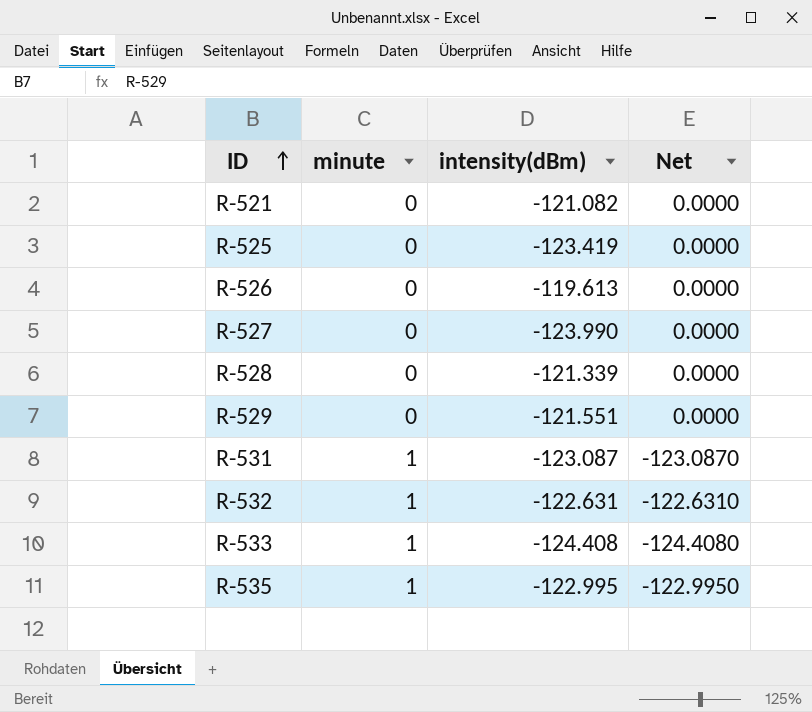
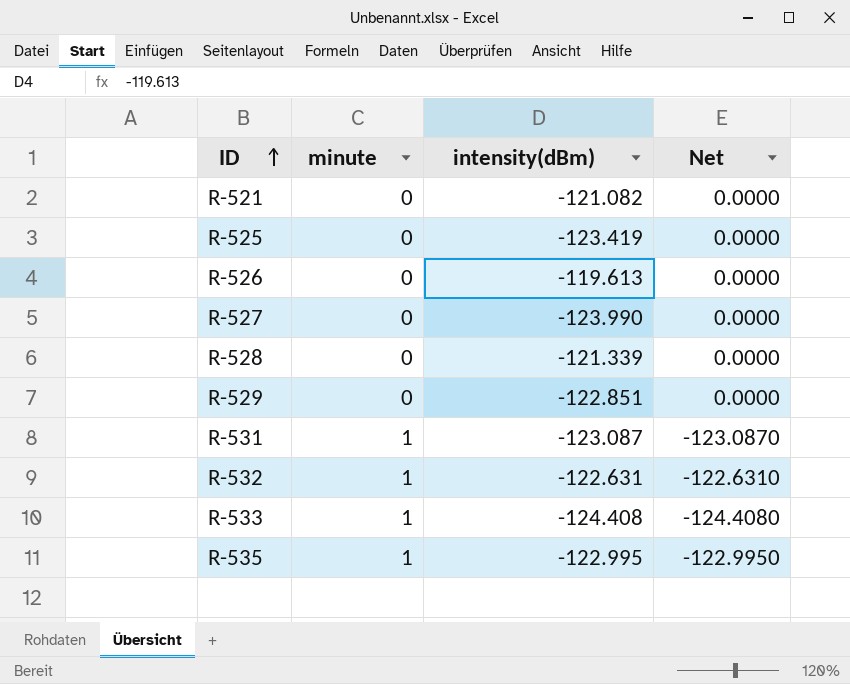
R-529 | intensity(dBm): -121.551 -> -122.851

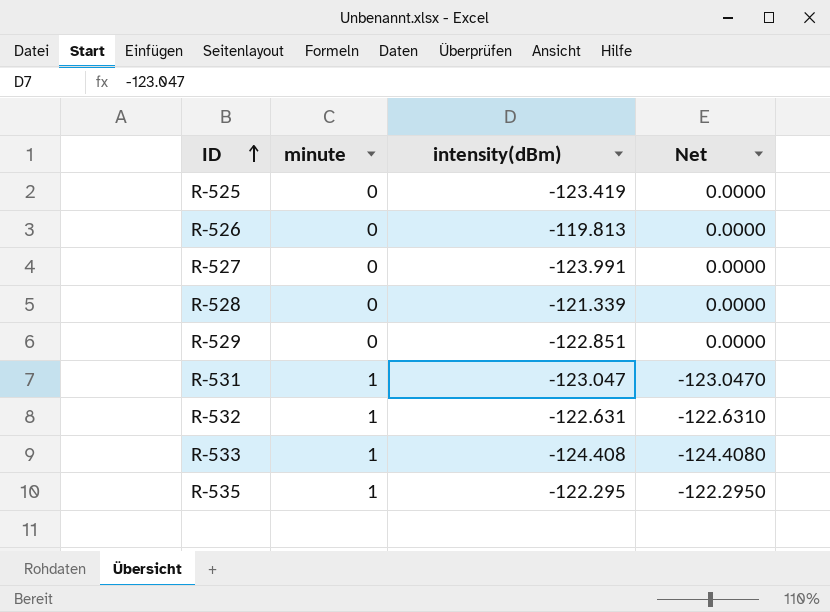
row R-521: 0 | -121.082 | 0.0000 -> none
R-526 | intensity(dBm): -119.613 -> -119.813
R-527 | intensity(dBm): -123.990 -> -123.991
R-531 | intensity(dBm): -123.087 -> -123.047
R-531 | Net: -123.0870 -> -123.0470
R-535 | intensity(dBm): -122.995 -> -122.295
R-535 | Net: -122.9950 -> -122.2950

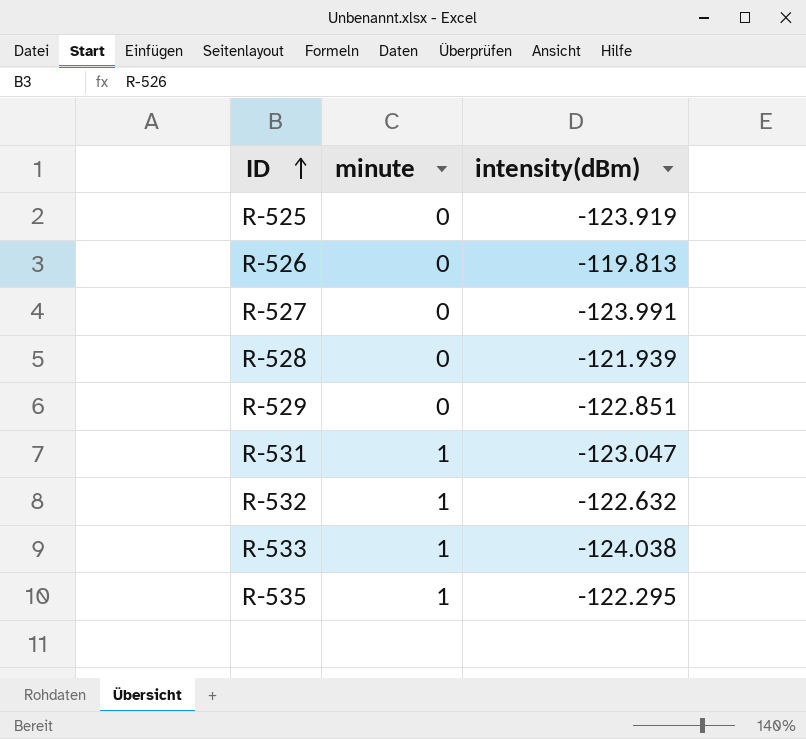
column Net | formula: [minute] * [intensity(dBm)] -> none
R-525 | intensity(dBm): -123.419 -> -123.919
R-528 | intensity(dBm): -121.339 -> -121.939
R-532 | intensity(dBm): -122.631 -> -122.632
R-533 | intensity(dBm): -124.408 -> -124.038

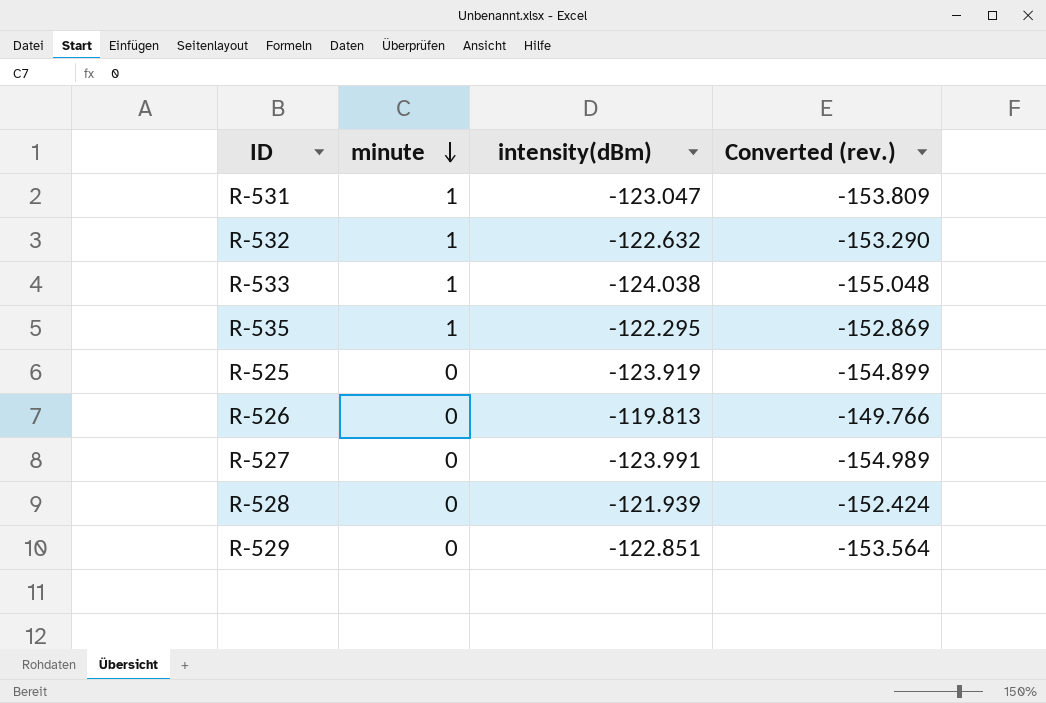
row order: ID ascending -> minute descending
column Converted (rev.) | formula: none -> [intensity(dBm)] * 1.25

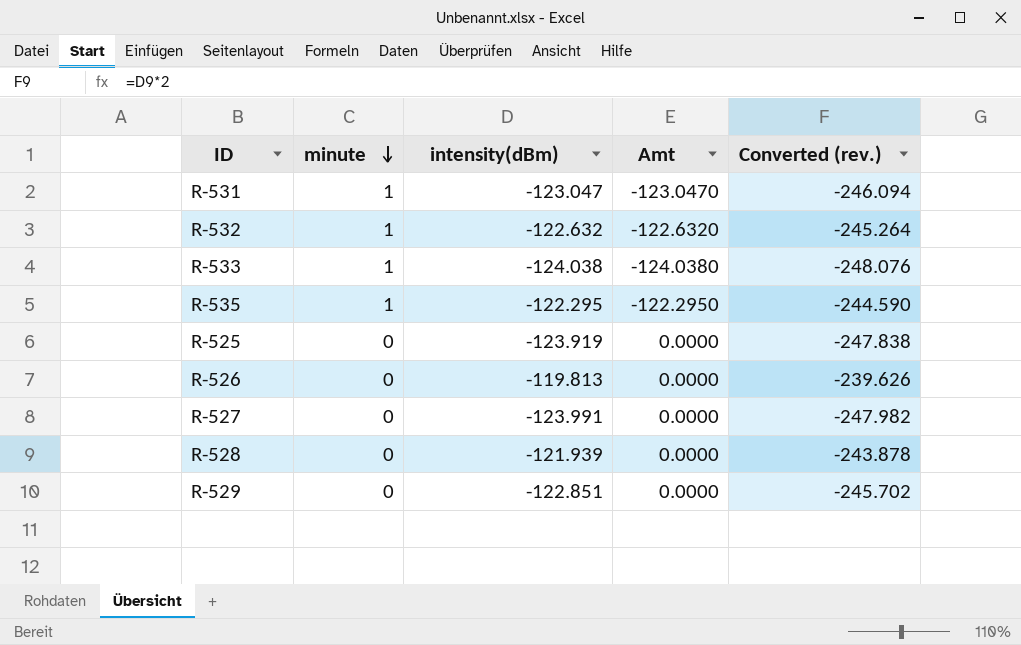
column Amt | formula: none -> [minute] * [intensity(dBm)]
column Converted (rev.) | formula: [intensity(dBm)] * 1.25 -> [intensity(dBm)] * 2

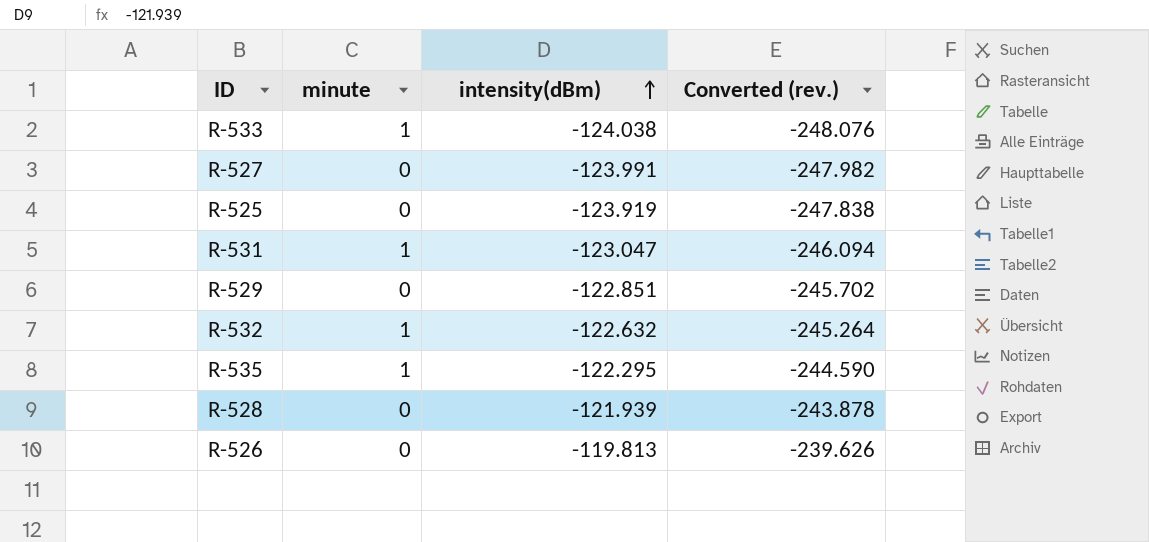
row order: minute descending -> intensity(dBm) ascending
column Amt | formula: [minute] * [intensity(dBm)] -> none

